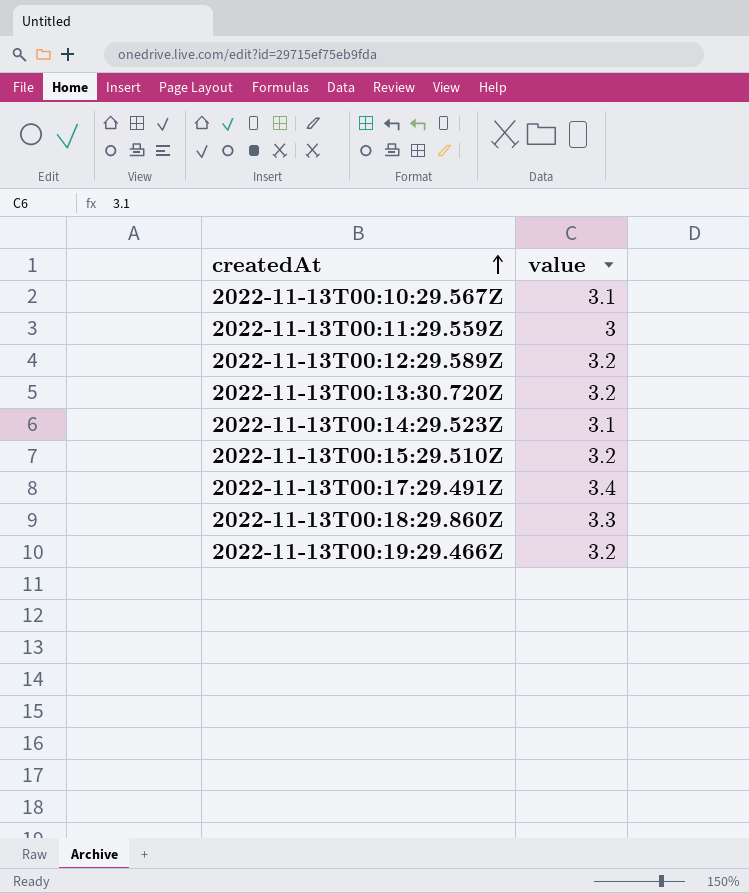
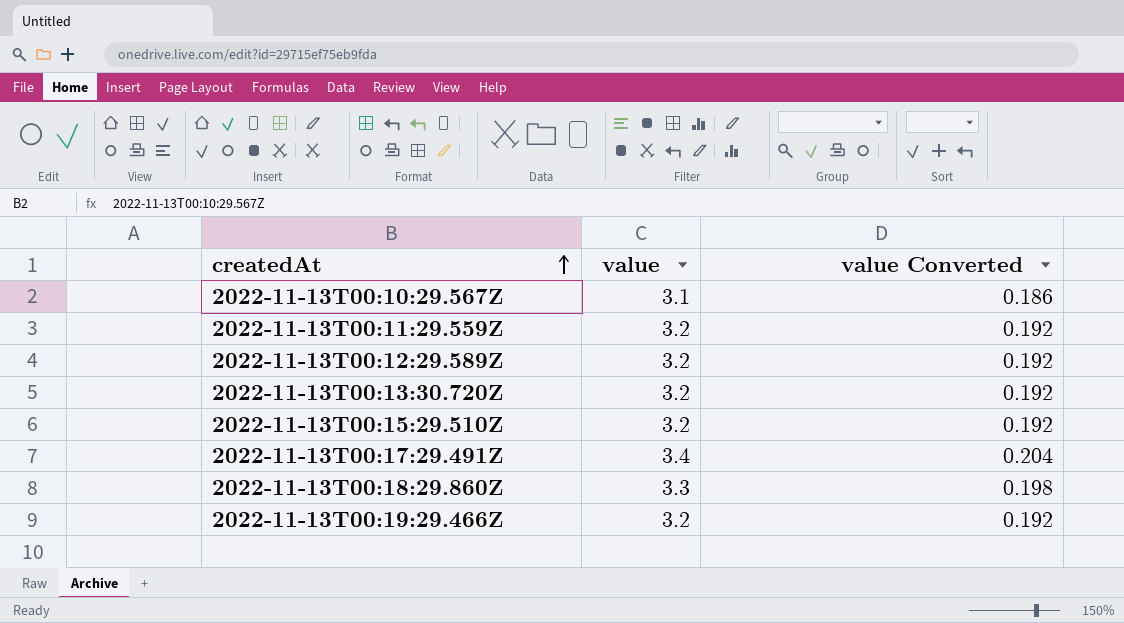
column value Converted | formula: none -> [value] * 0.06
row 2022-11-13T00:14:29.523Z: 3.1 -> none
2022-11-13T00:11:29.559Z | value: 3 -> 3.2

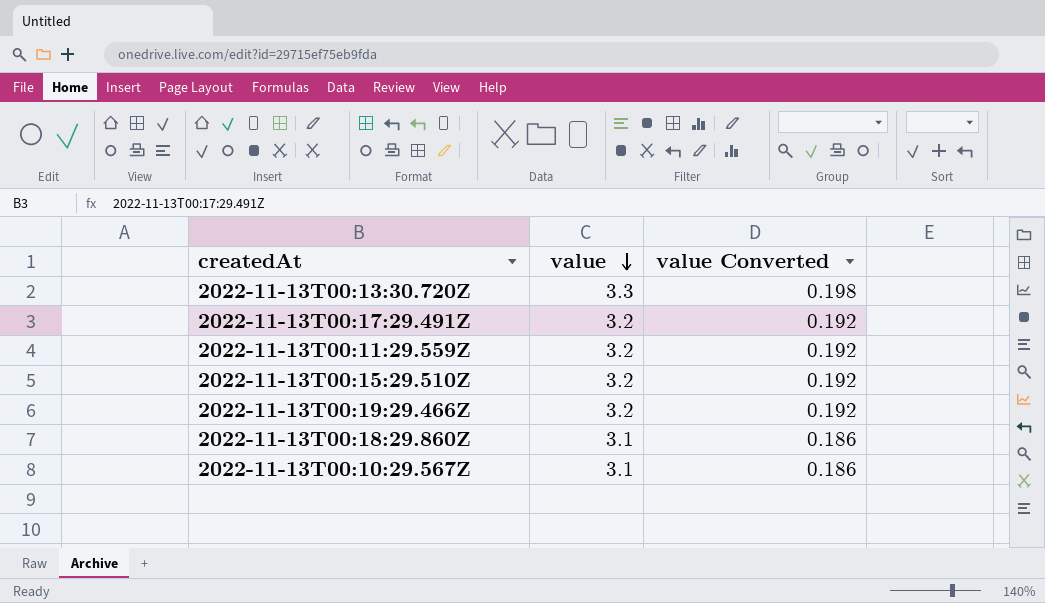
row order: createdAt ascending -> value descending
row 2022-11-13T00:12:29.589Z: 3.2 | 0.192 -> none
2022-11-13T00:13:30.720Z | value: 3.2 -> 3.3
2022-11-13T00:13:30.720Z | value Converted: 0.192 -> 0.198
2022-11-13T00:17:29.491Z | value: 3.4 -> 3.2
2022-11-13T00:17:29.491Z | value Converted: 0.204 -> 0.192
2022-11-13T00:18:29.860Z | value: 3.3 -> 3.1
2022-11-13T00:18:29.860Z | value Converted: 0.198 -> 0.186

